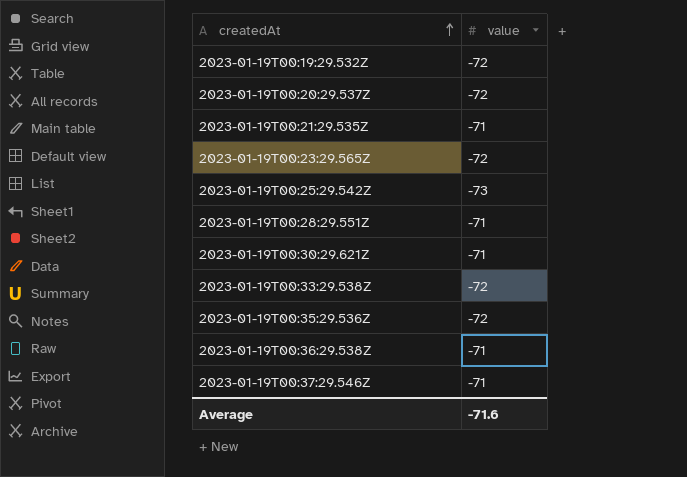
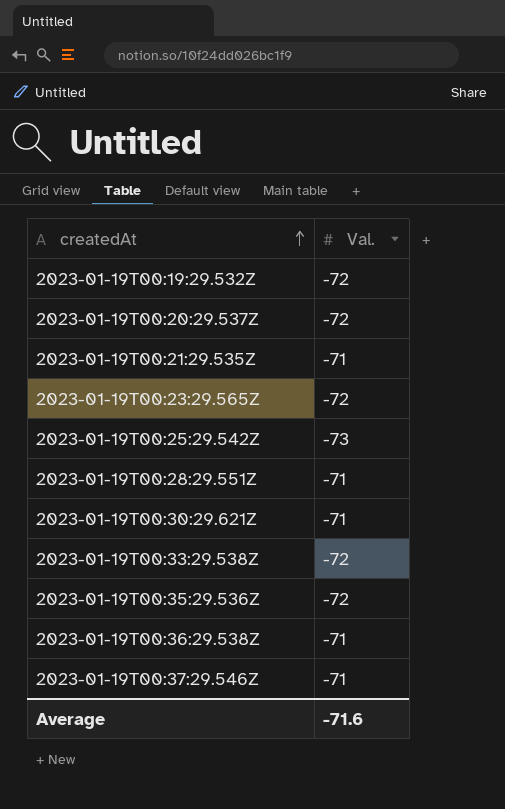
column name: value -> Val.

